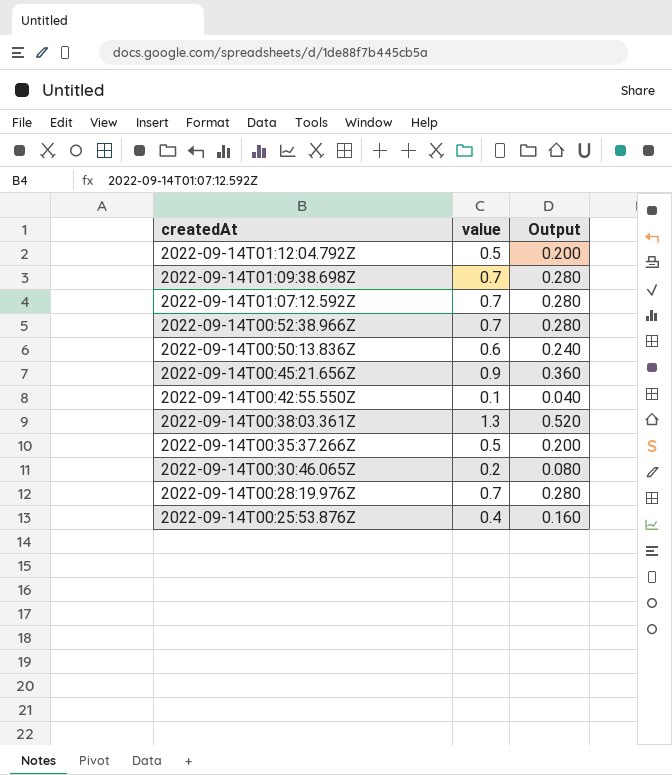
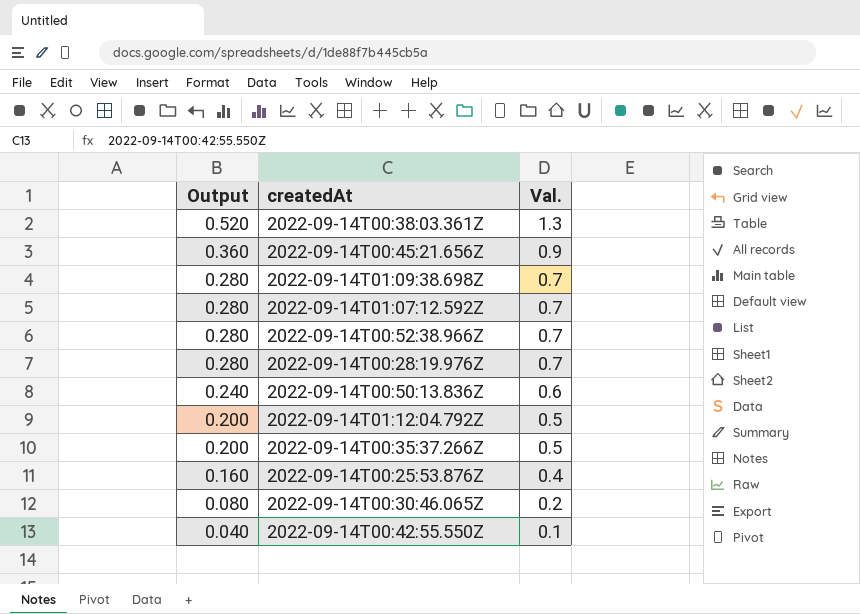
row order: createdAt descending -> Output descending
column Output | position: 3 -> 1
column name: value -> Val.

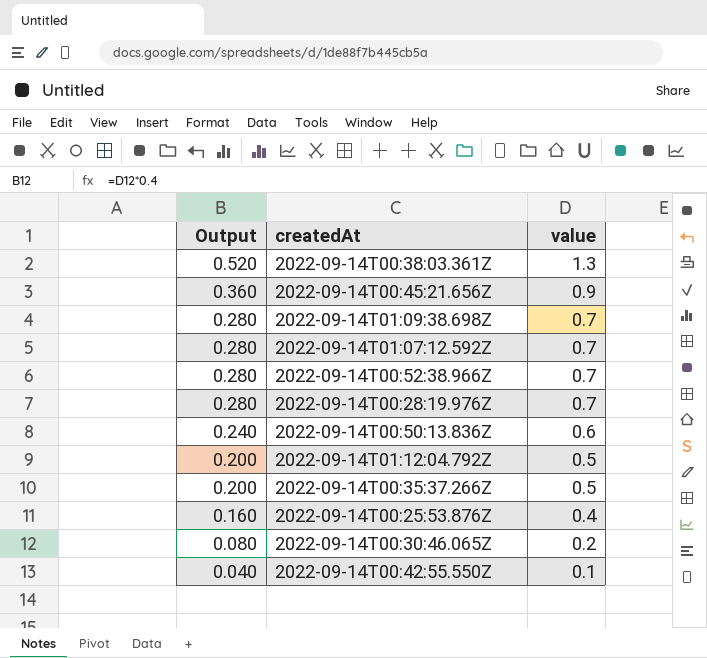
column name: Val. -> value

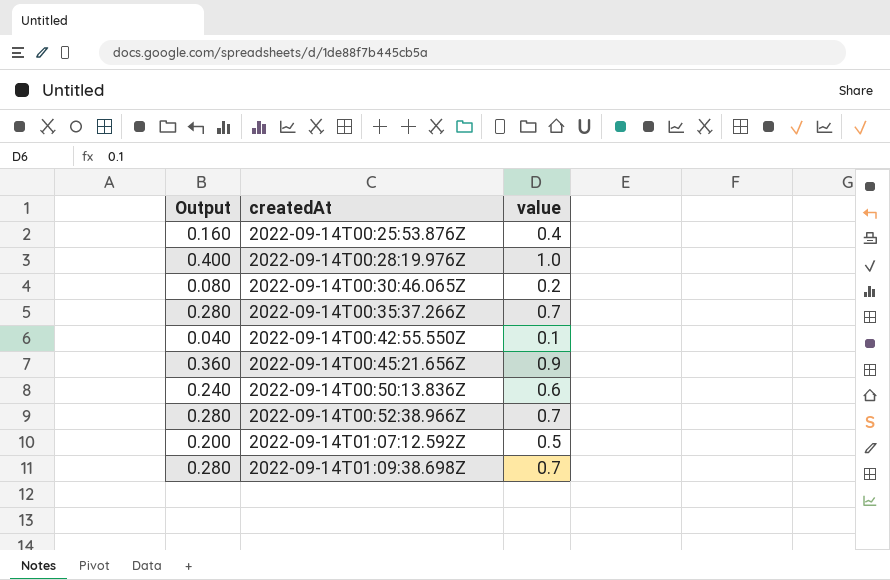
row order: Output descending -> createdAt ascending
row 2022-09-14T00:38:03.361Z: 0.520 | 1.3 -> none
row 2022-09-14T01:12:04.792Z: 0.200 | 0.5 -> none
2022-09-14T00:28:19.976Z | Output: 0.280 -> 0.400
2022-09-14T00:28:19.976Z | value: 0.7 -> 1.0
2022-09-14T00:35:37.266Z | Output: 0.200 -> 0.280
2022-09-14T00:35:37.266Z | value: 0.5 -> 0.7
2022-09-14T01:07:12.592Z | Output: 0.280 -> 0.200
2022-09-14T01:07:12.592Z | value: 0.7 -> 0.5

